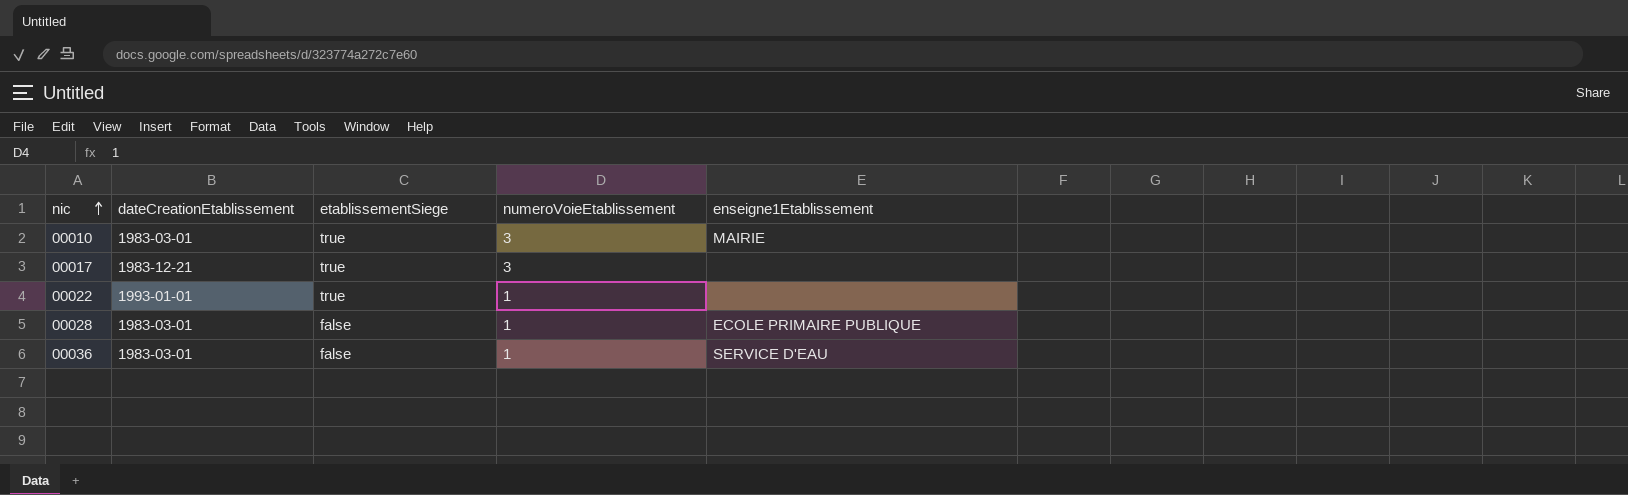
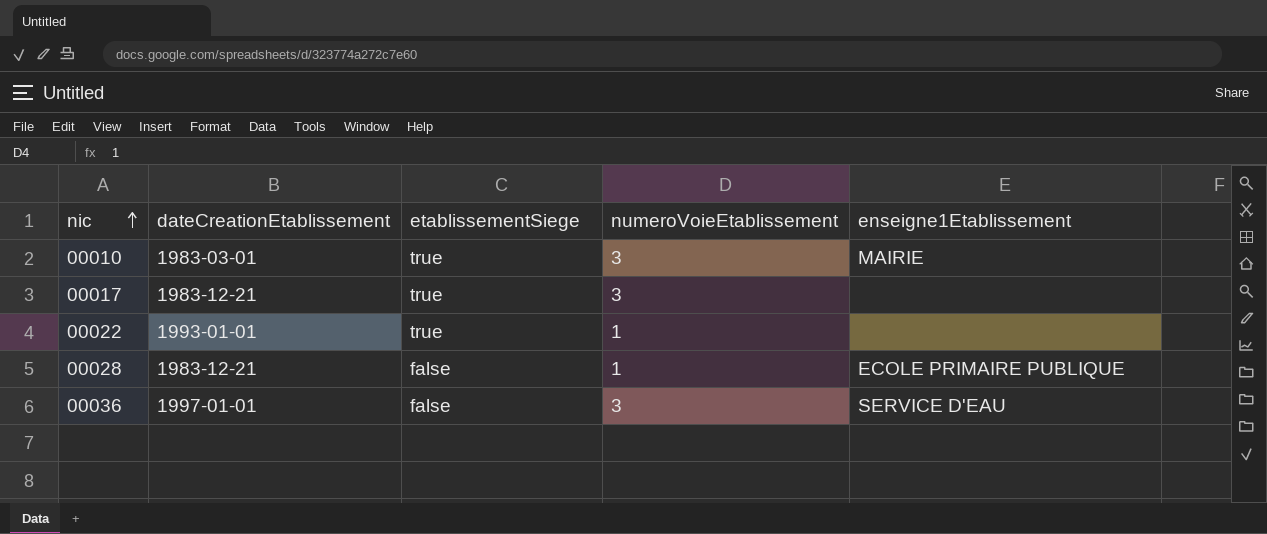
00028 | dateCreationEtablissement: 1983-03-01 -> 1983-12-21
00036 | dateCreationEtablissement: 1983-03-01 -> 1997-01-01
00036 | numeroVoieEtablissement: 1 -> 3

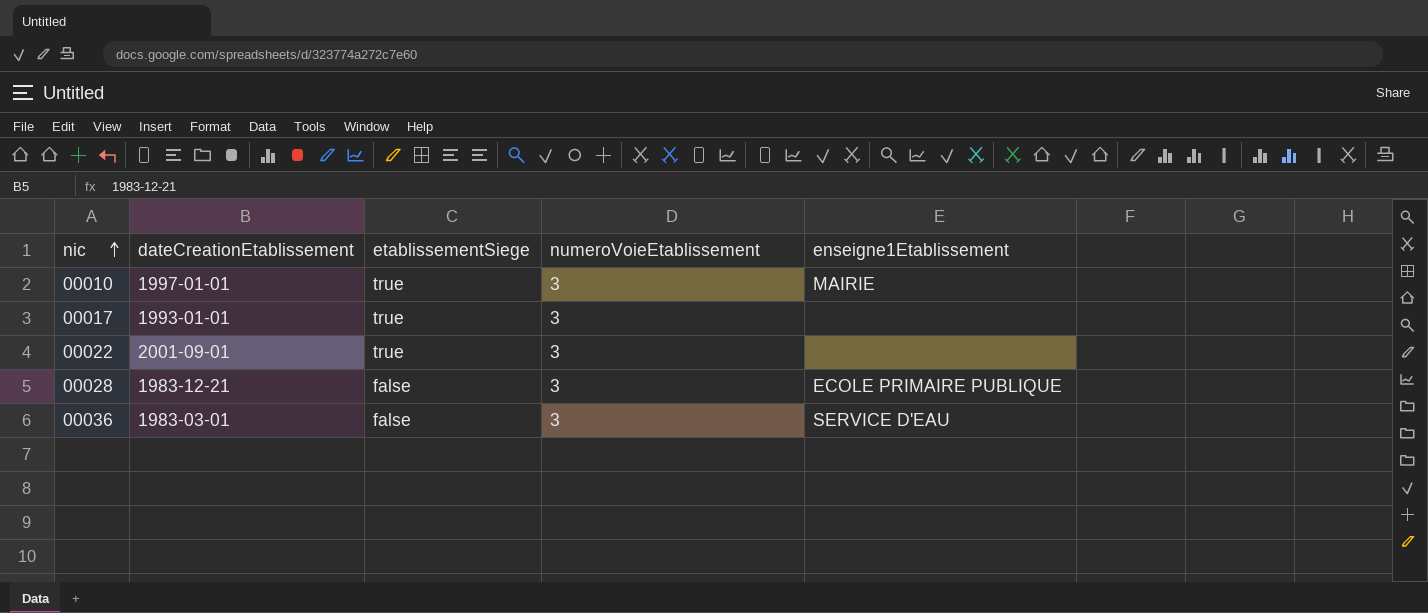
00010 | dateCreationEtablissement: 1983-03-01 -> 1997-01-01
00017 | dateCreationEtablissement: 1983-12-21 -> 1993-01-01
00022 | dateCreationEtablissement: 1993-01-01 -> 2001-09-01
00022 | numeroVoieEtablissement: 1 -> 3
00028 | numeroVoieEtablissement: 1 -> 3
00036 | dateCreationEtablissement: 1997-01-01 -> 1983-03-01

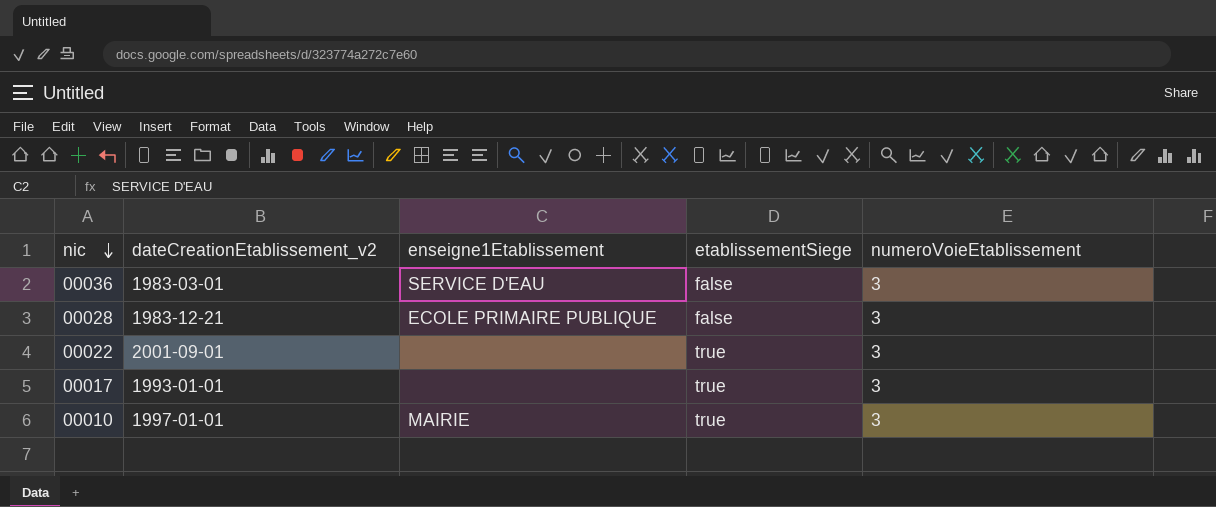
row order: nic ascending -> nic descending
column name: dateCreationEtablissement -> dateCreationEtablissement_v2
column enseigne1Etablissement | position: 5 -> 3

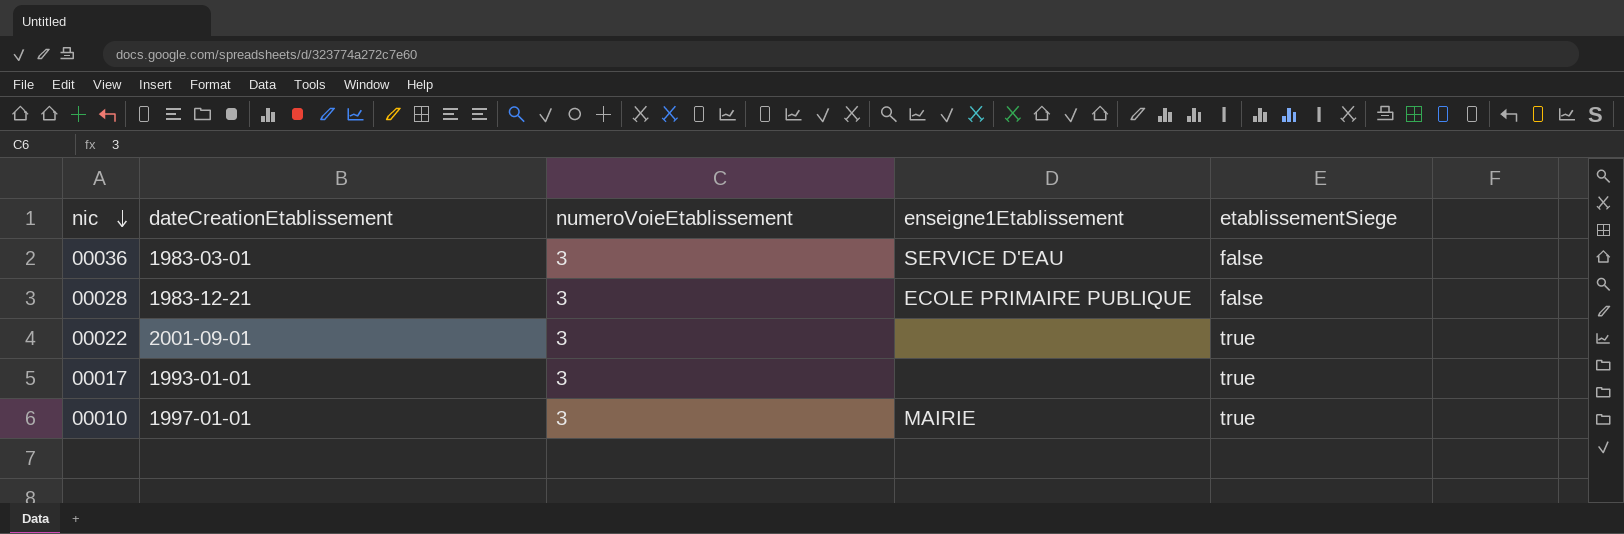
column name: dateCreationEtablissement_v2 -> dateCreationEtablissement
column numeroVoieEtablissement | position: 5 -> 3

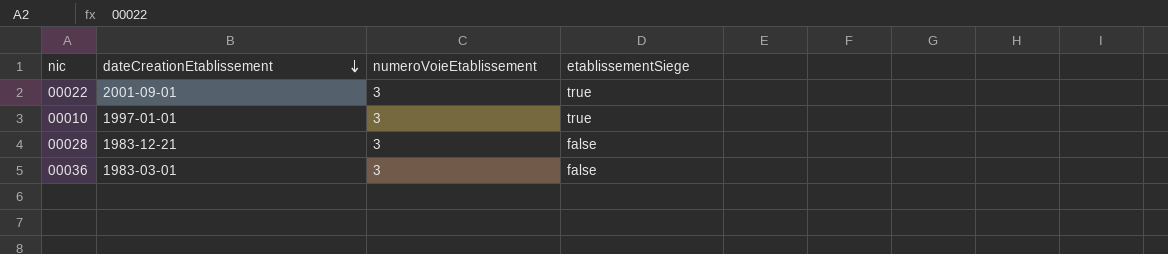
row order: nic descending -> dateCreationEtablissement descending
column enseigne1Etablissement | position: 4 -> none
row 00017: 1993-01-01 | 3 | none | true -> none

